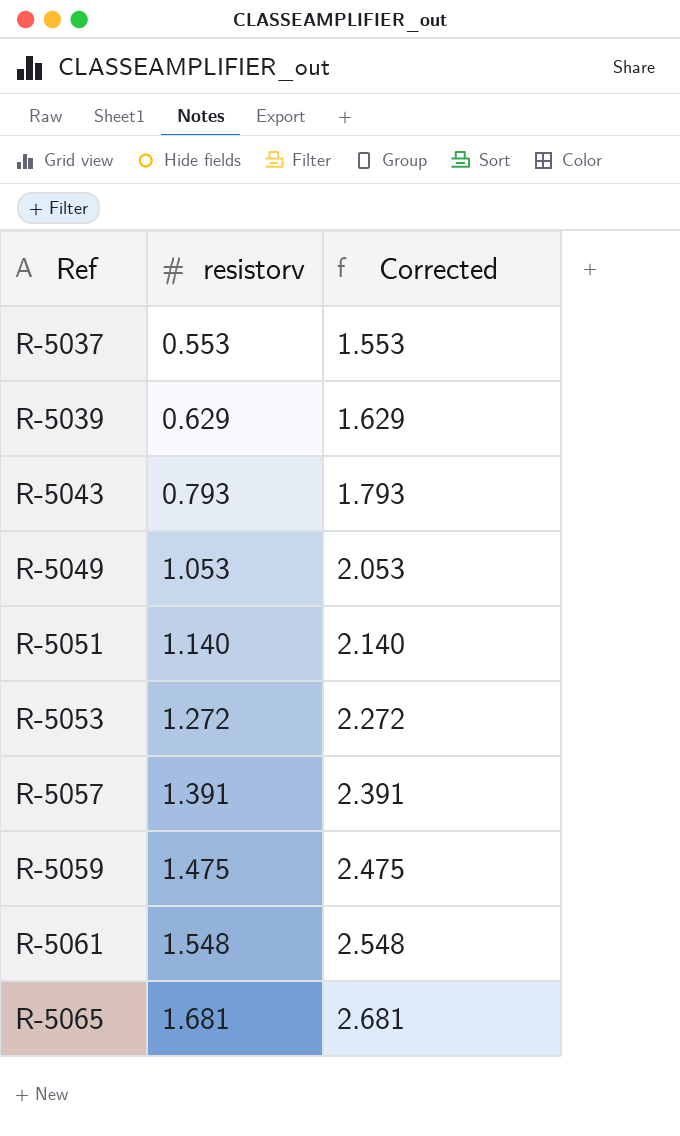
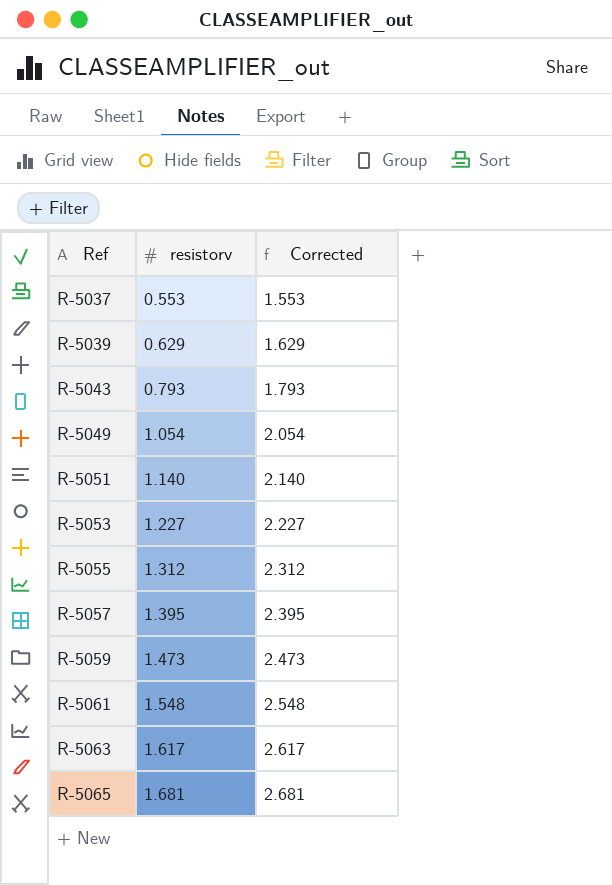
R-5049 | resistorv: 1.053 -> 1.054
R-5049 | Corrected: 2.053 -> 2.054
R-5053 | resistorv: 1.272 -> 1.227
R-5053 | Corrected: 2.272 -> 2.227
row R-5055: none -> 1.312 | 2.312
R-5057 | resistorv: 1.391 -> 1.395
R-5057 | Corrected: 2.391 -> 2.395
R-5059 | resistorv: 1.475 -> 1.473
R-5059 | Corrected: 2.475 -> 2.473
row R-5063: none -> 1.617 | 2.617

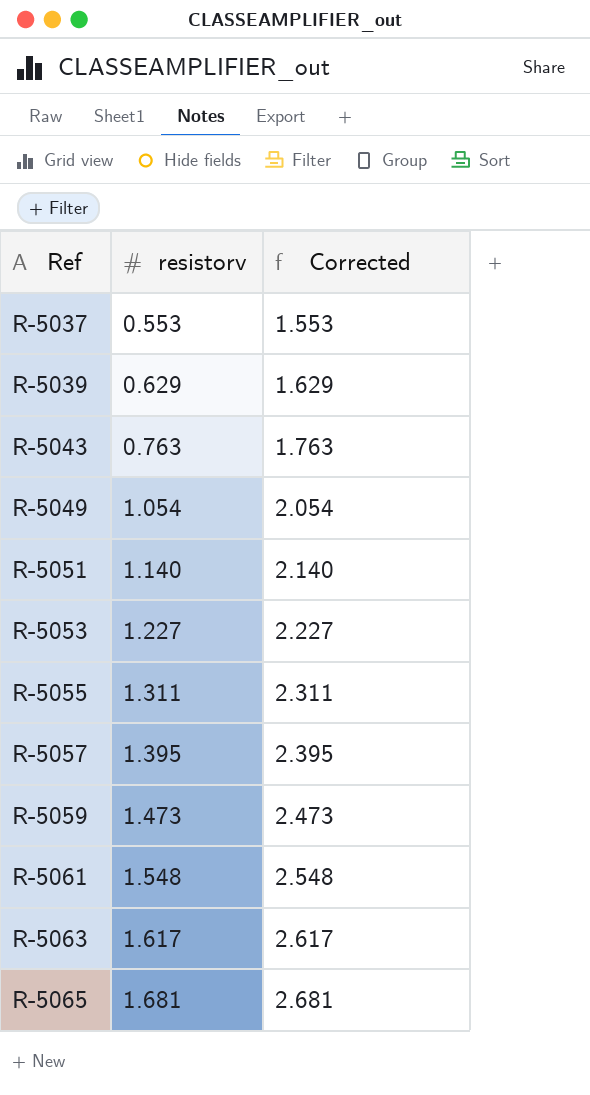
R-5043 | resistorv: 0.793 -> 0.763
R-5043 | Corrected: 1.793 -> 1.763
R-5055 | resistorv: 1.312 -> 1.311
R-5055 | Corrected: 2.312 -> 2.311

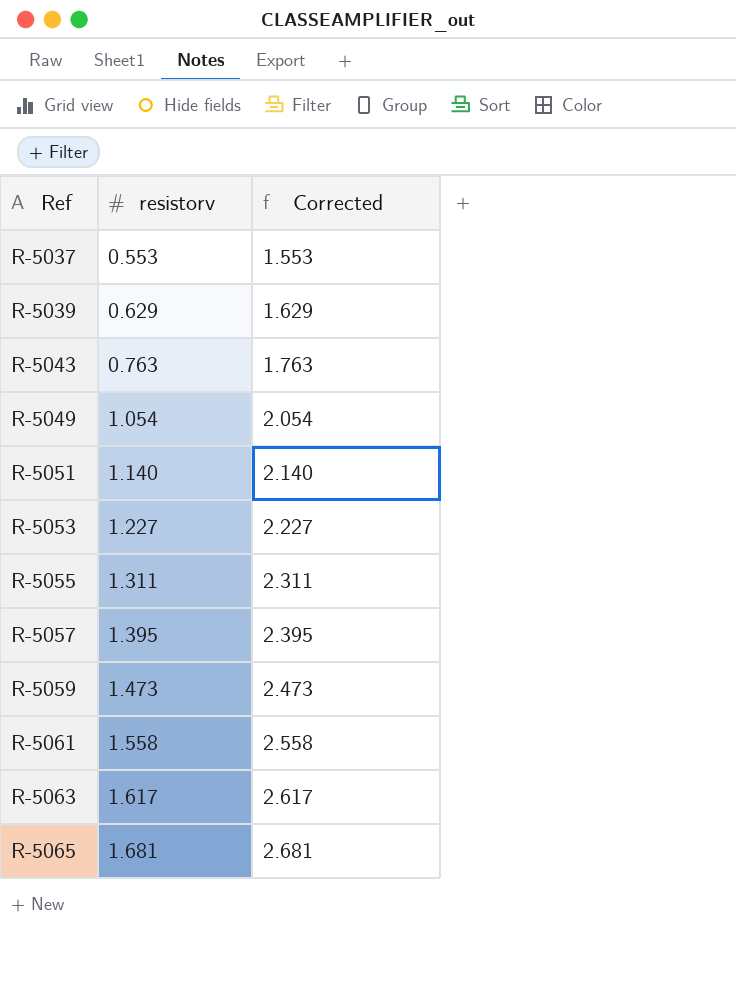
R-5061 | resistorv: 1.548 -> 1.558
R-5061 | Corrected: 2.548 -> 2.558

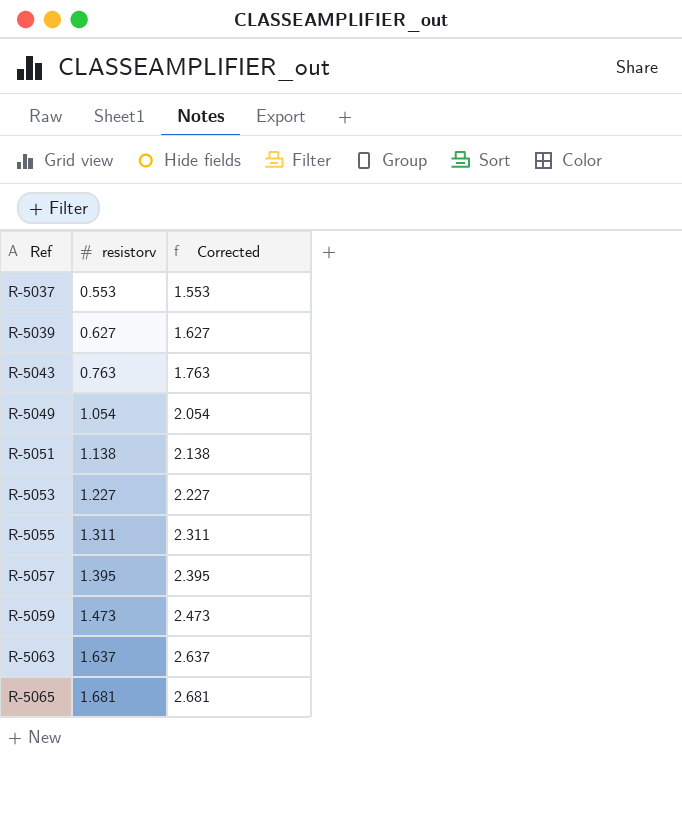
row R-5061: 1.558 | 2.558 -> none
R-5039 | resistorv: 0.629 -> 0.627
R-5039 | Corrected: 1.629 -> 1.627
R-5051 | resistorv: 1.140 -> 1.138
R-5051 | Corrected: 2.140 -> 2.138
R-5063 | resistorv: 1.617 -> 1.637
R-5063 | Corrected: 2.617 -> 2.637

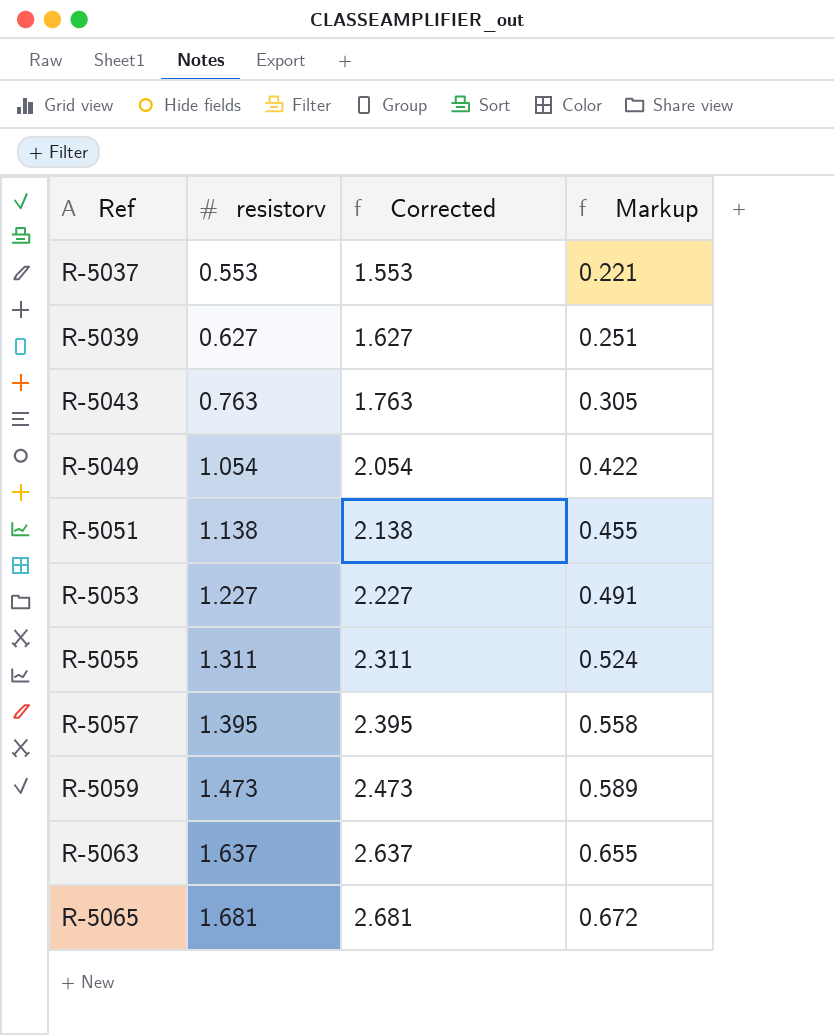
column Markup | formula: none -> [resistorv] * 0.4

